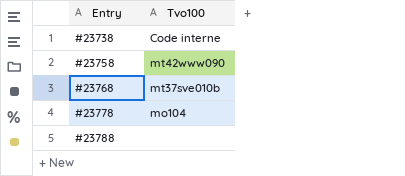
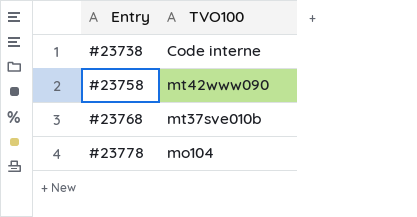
column name: Tvo100 -> TVO100
row #23788: none -> none

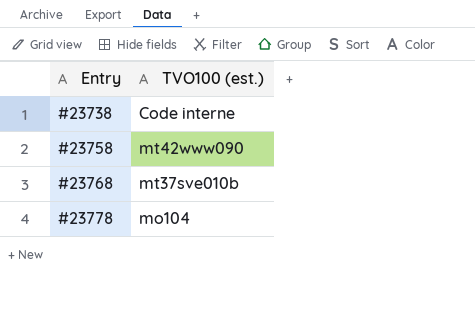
column name: TVO100 -> TVO100 (est.)

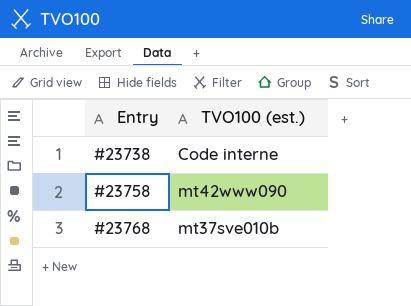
row #23778: mo104 -> none

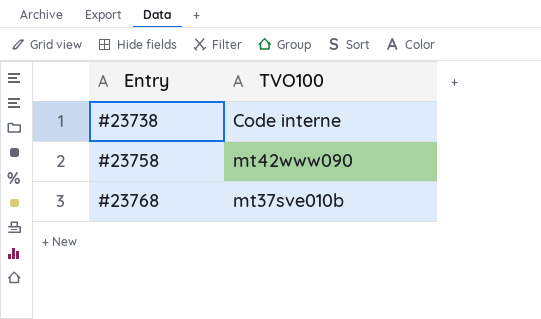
column name: TVO100 (est.) -> TVO100

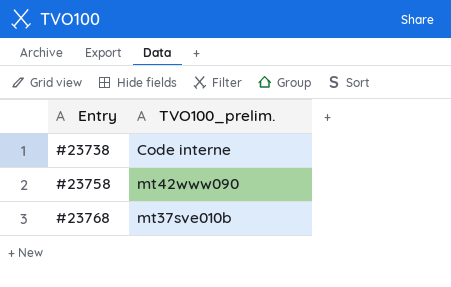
column name: TVO100 -> TVO100_prelim.

